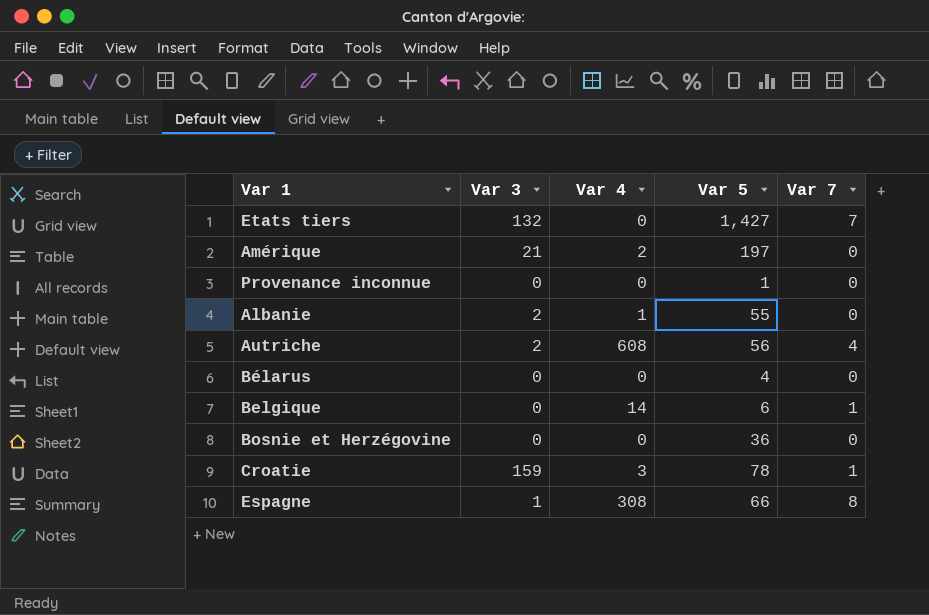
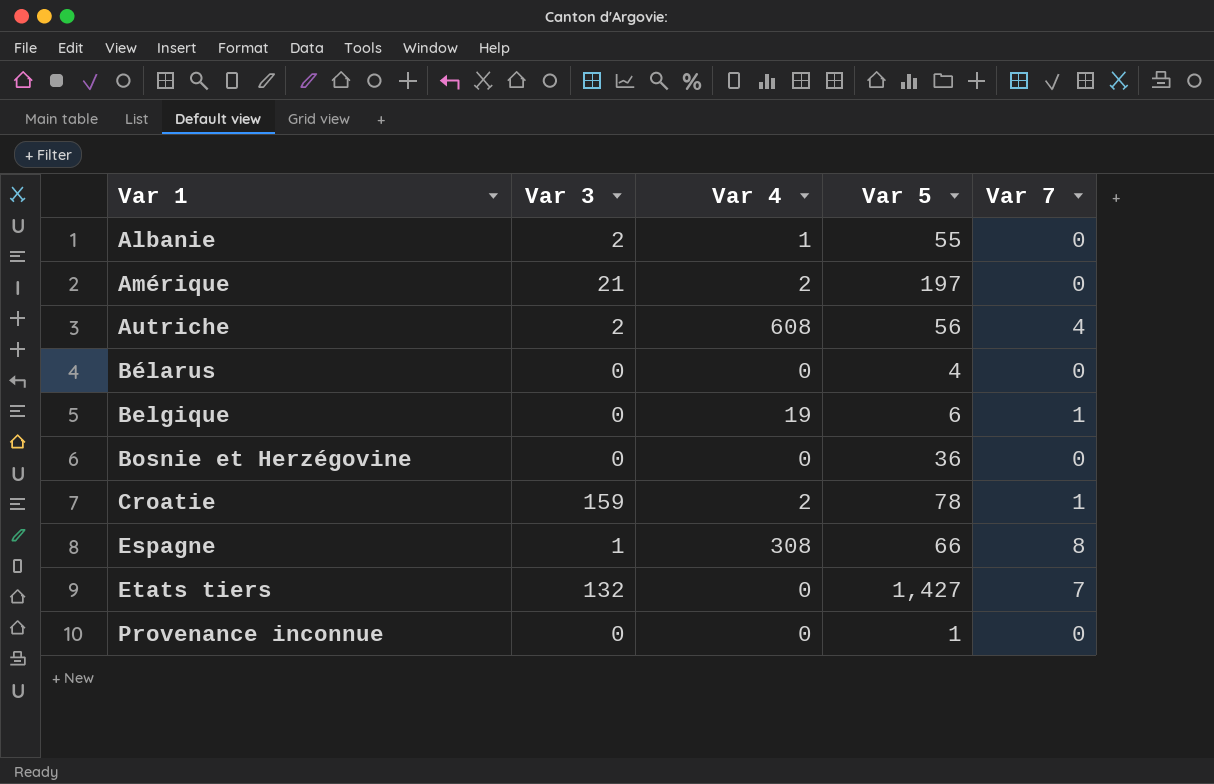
row order: none -> Var 1 ascending
Belgique | Var 4: 14 -> 19
Croatie | Var 4: 3 -> 2

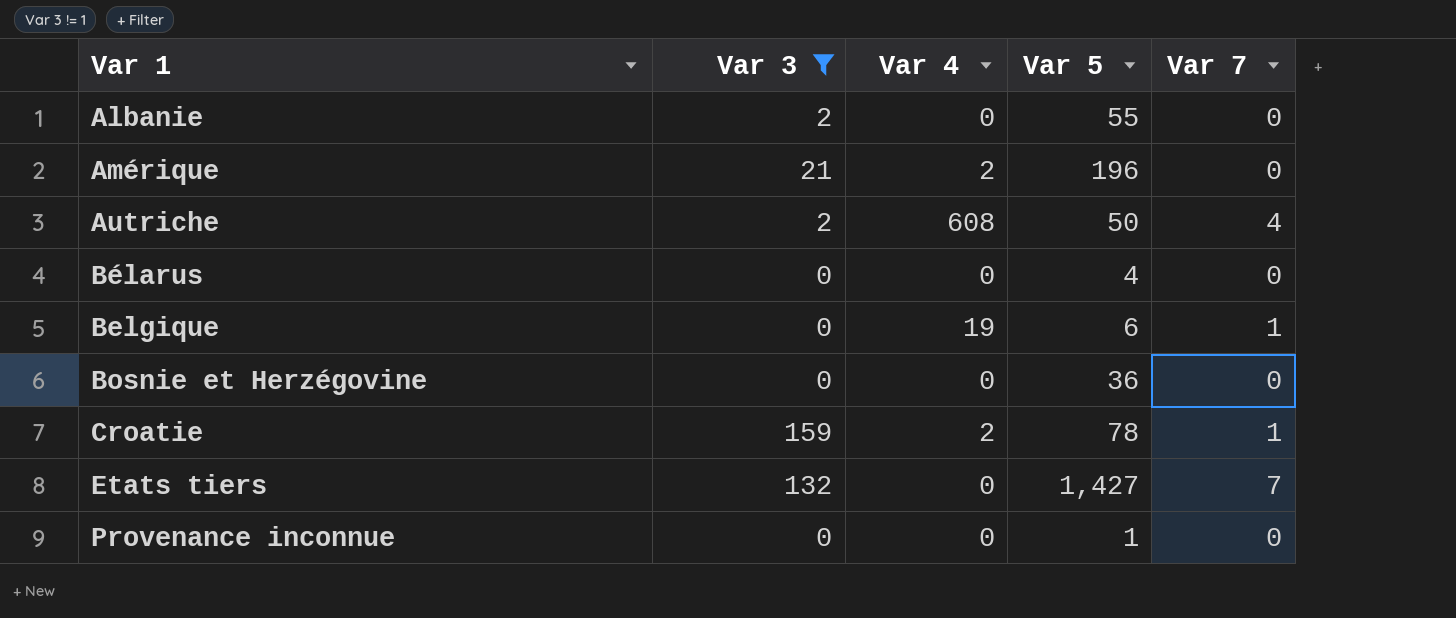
filter: none -> Var 3 != 1
Albanie | Var 4: 1 -> 0
Amérique | Var 5: 197 -> 196
Autriche | Var 5: 56 -> 50

